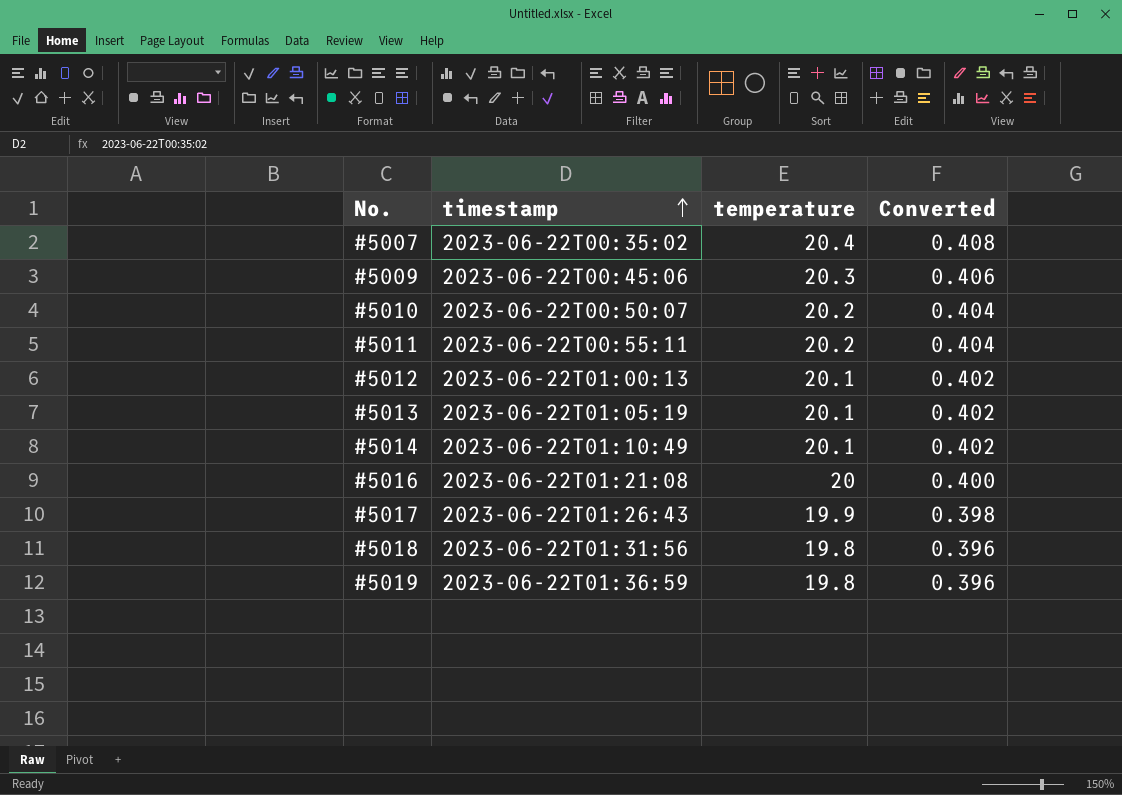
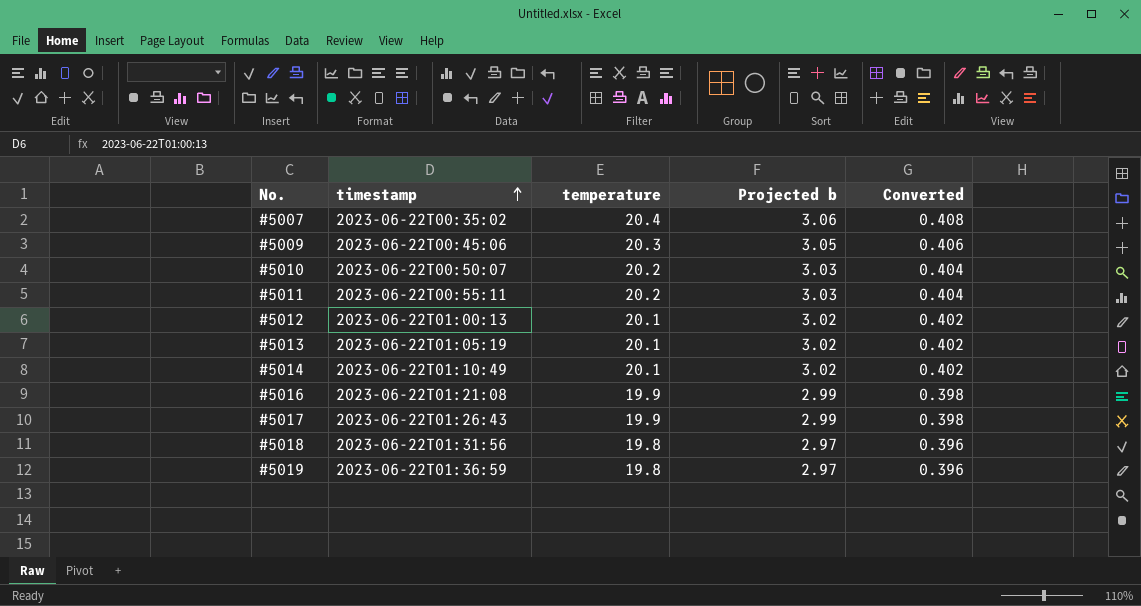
column Projected b | formula: none -> [temperature] * 0.15
#5016 | temperature: 20 -> 19.9
#5016 | Converted: 0.400 -> 0.398

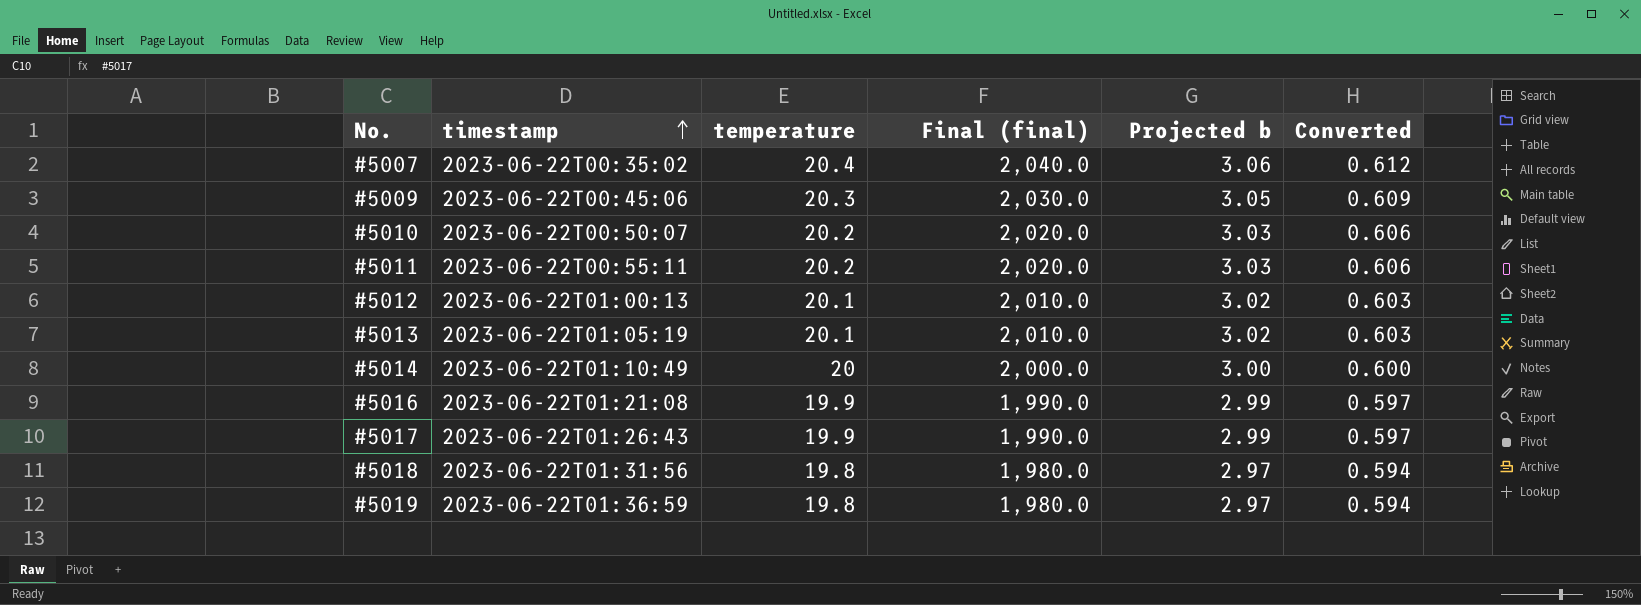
column Final (final) | formula: none -> [temperature] * 100
column Converted | formula: [temperature] * 0.02 -> [temperature] * 0.03
#5014 | temperature: 20.1 -> 20
#5014 | Projected b: 3.02 -> 3.00

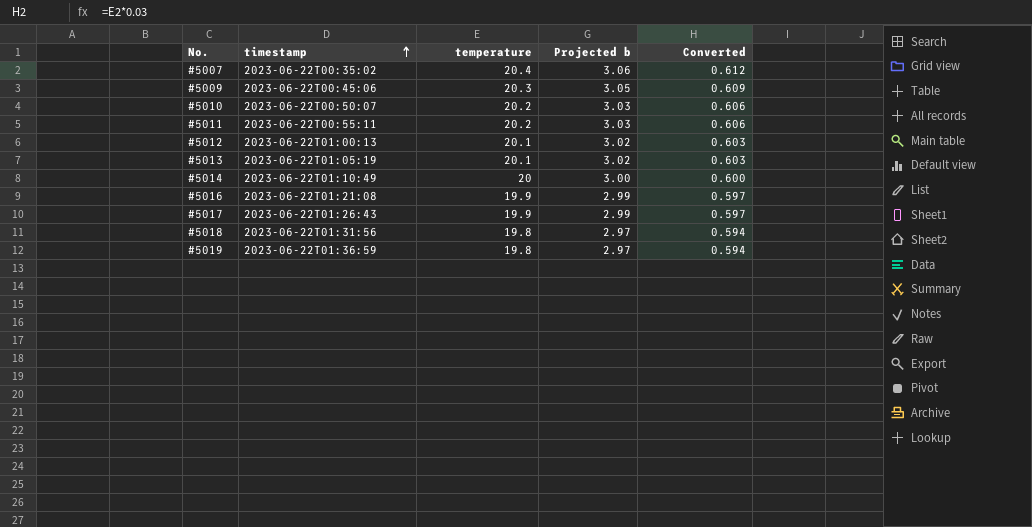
column Final (final) | formula: [temperature] * 100 -> none

